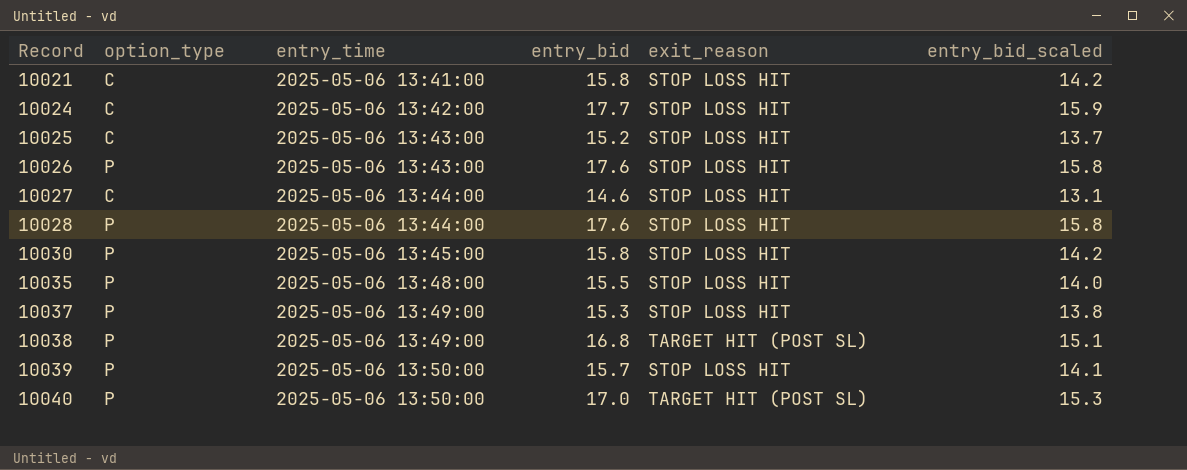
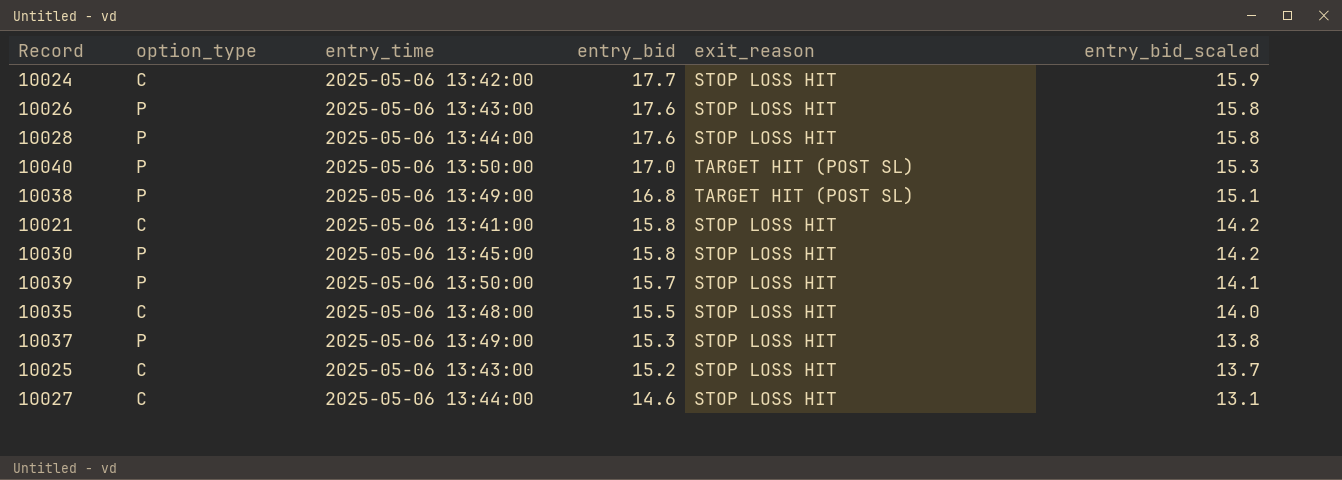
row order: Record ascending -> entry_bid descending
10035 | option_type: P -> C

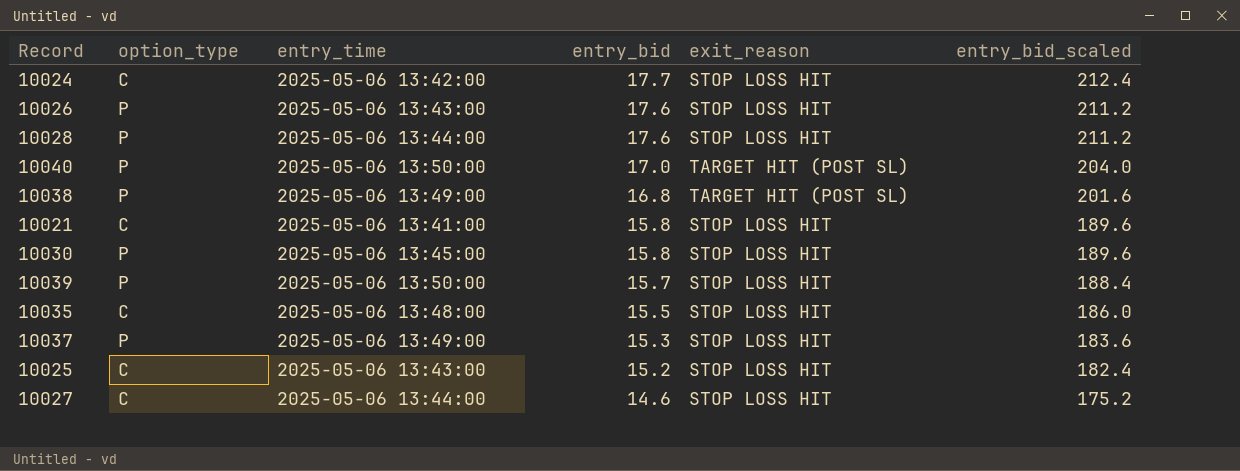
column entry_bid_scaled | formula: [entry_bid] * 0.9 -> [entry_bid] * 12

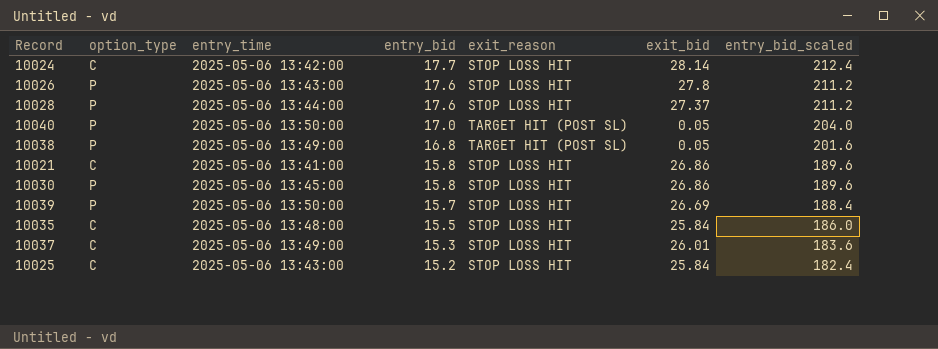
column exit_bid | position: none -> 6
row 10027: C | 2025-05-06 13:44:00 | 14.6 | STOP LOSS HIT | 175.2 -> none
10037 | option_type: P -> C

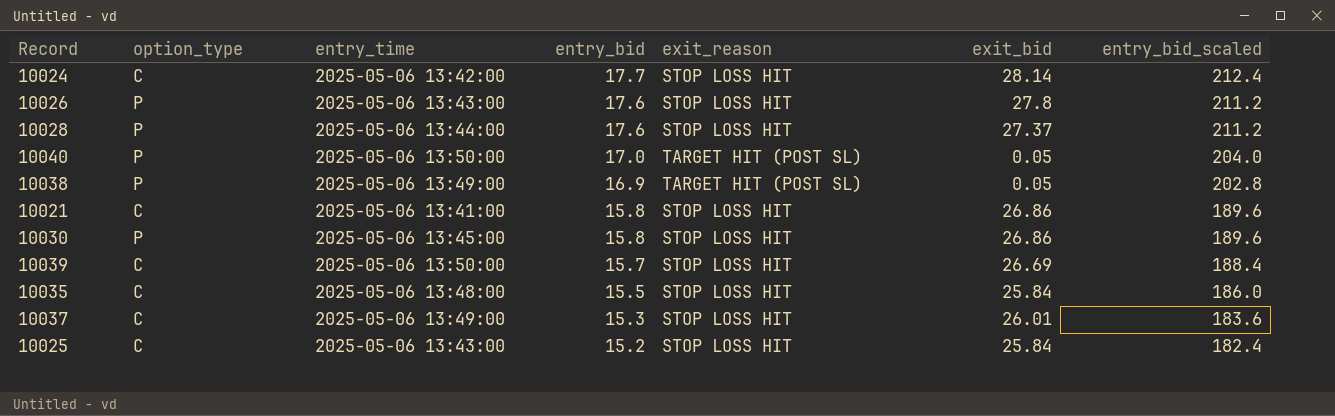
10038 | entry_bid: 16.8 -> 16.9
10038 | entry_bid_scaled: 201.6 -> 202.8
10039 | option_type: P -> C

